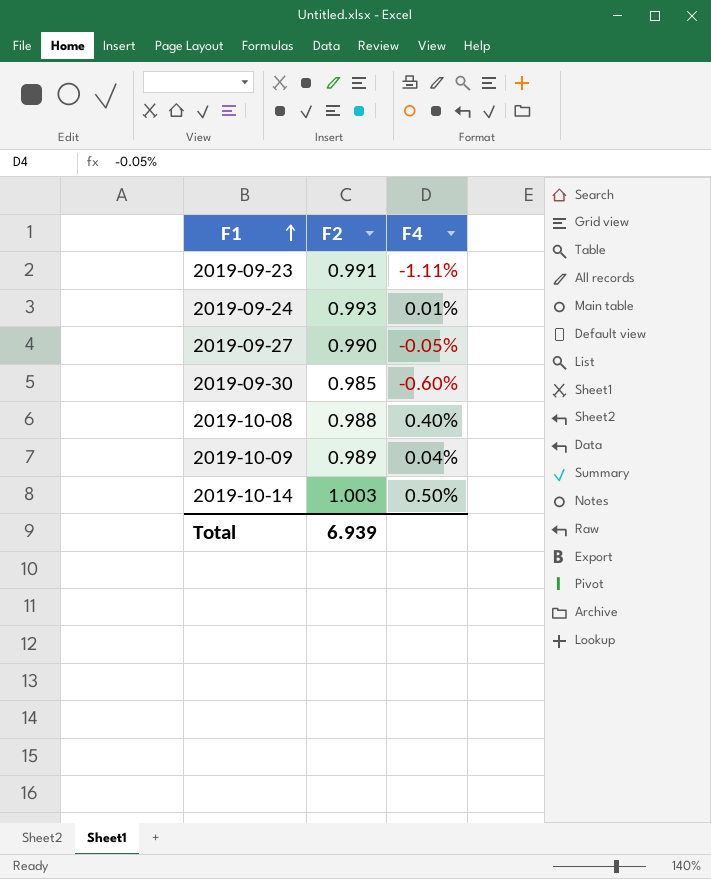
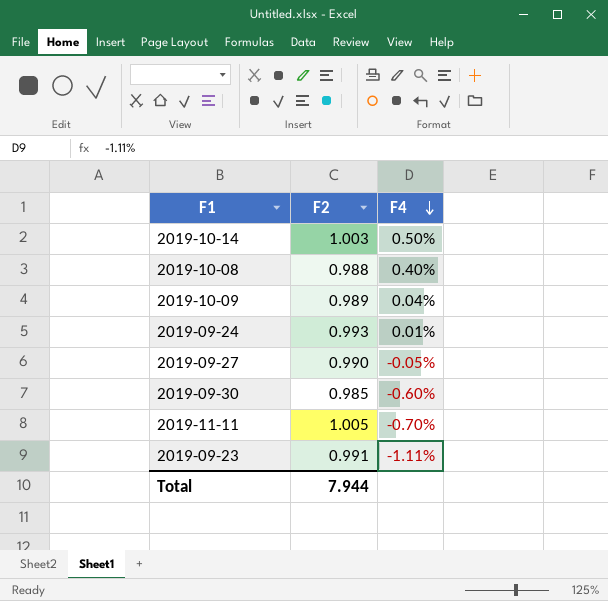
row order: F1 ascending -> F4 descending
row 2019-11-11: none -> 1.005 | -0.70%
Total | F2: 6.939 -> 7.944

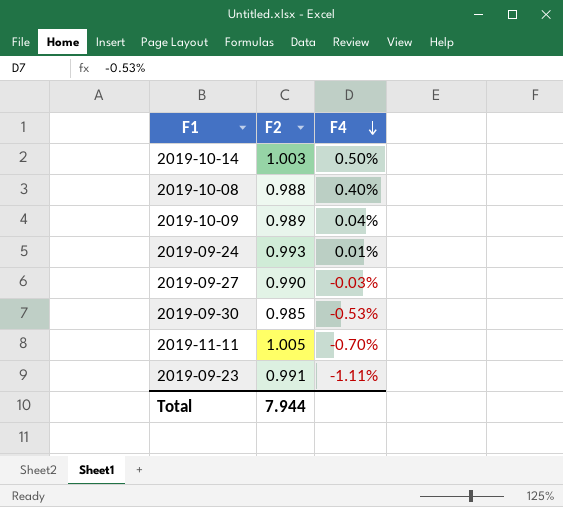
2019-09-27 | F4: -0.05% -> -0.03%
2019-09-30 | F4: -0.60% -> -0.53%

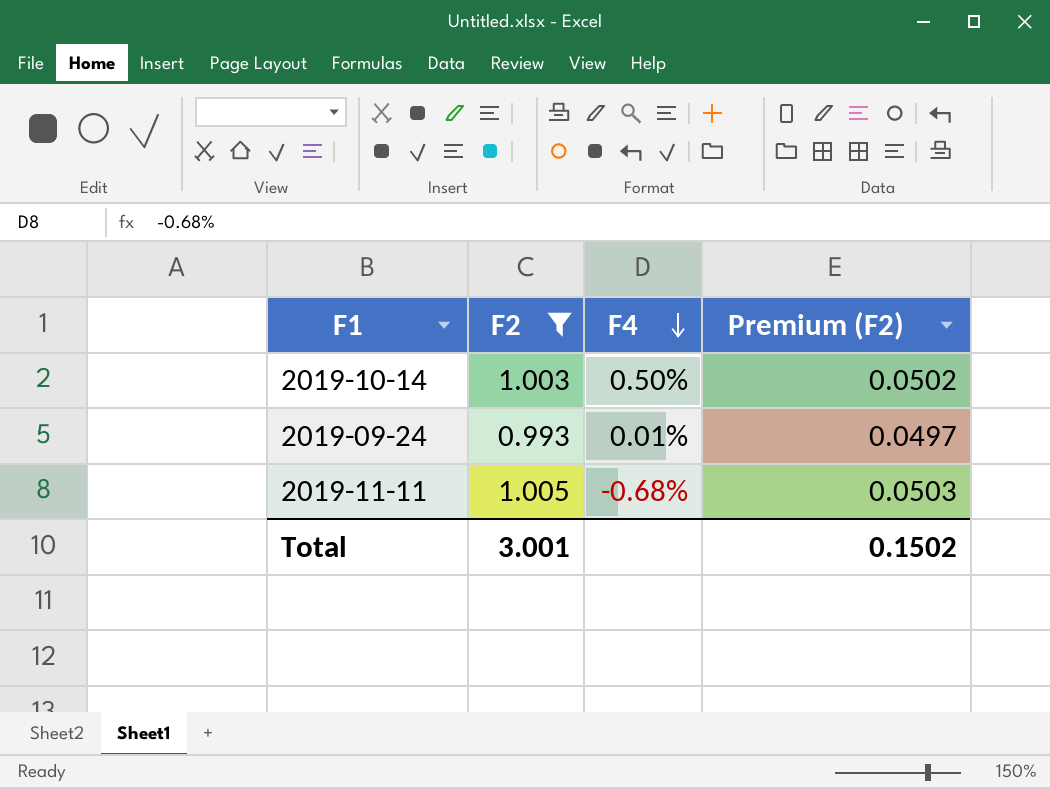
filter: none -> F2 >= 0.993
column Premium (F2) | formula: none -> [F2] * 0.05
2019-11-11 | F4: -0.70% -> -0.68%
Total | F2: 7.944 -> 3.001

